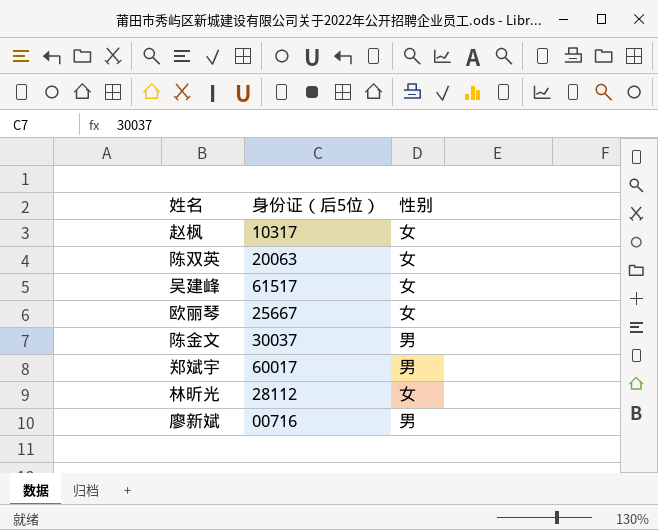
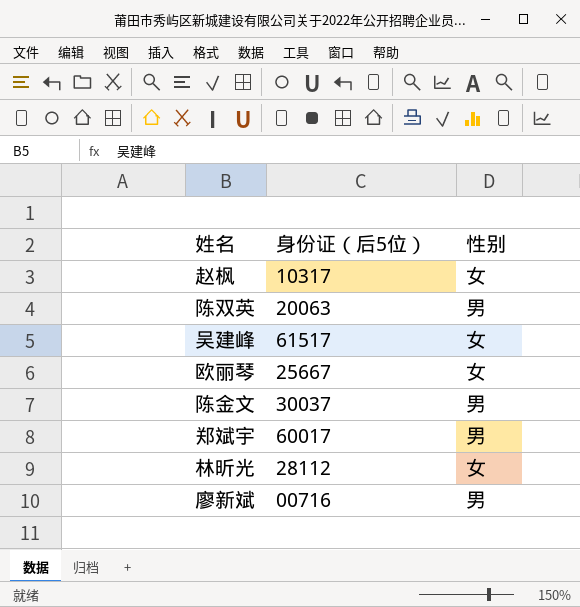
陈双英 | 性别: 女 -> 男

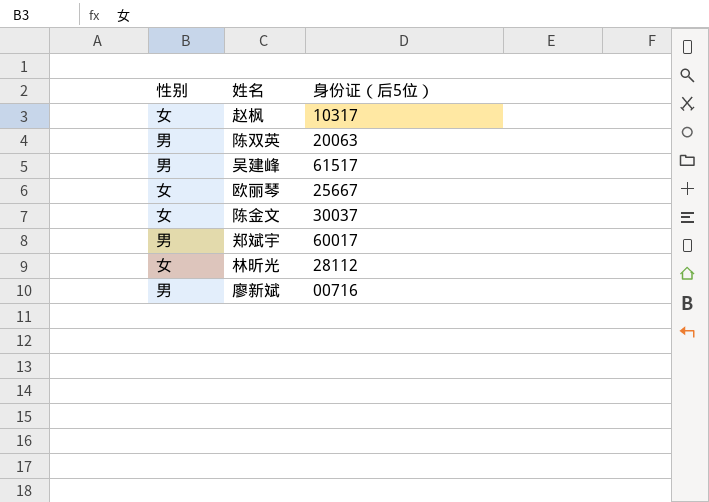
column 性别 | position: 3 -> 1
吴建峰 | 性别: 女 -> 男
陈金文 | 性别: 男 -> 女

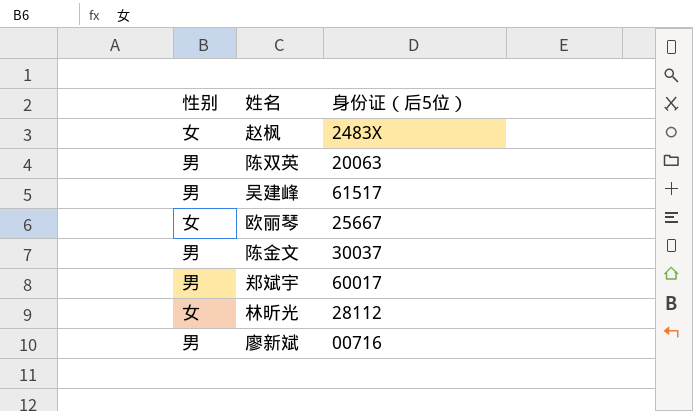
赵枫 | 身份证（后5位）: 10317 -> 2483X
陈金文 | 性别: 女 -> 男

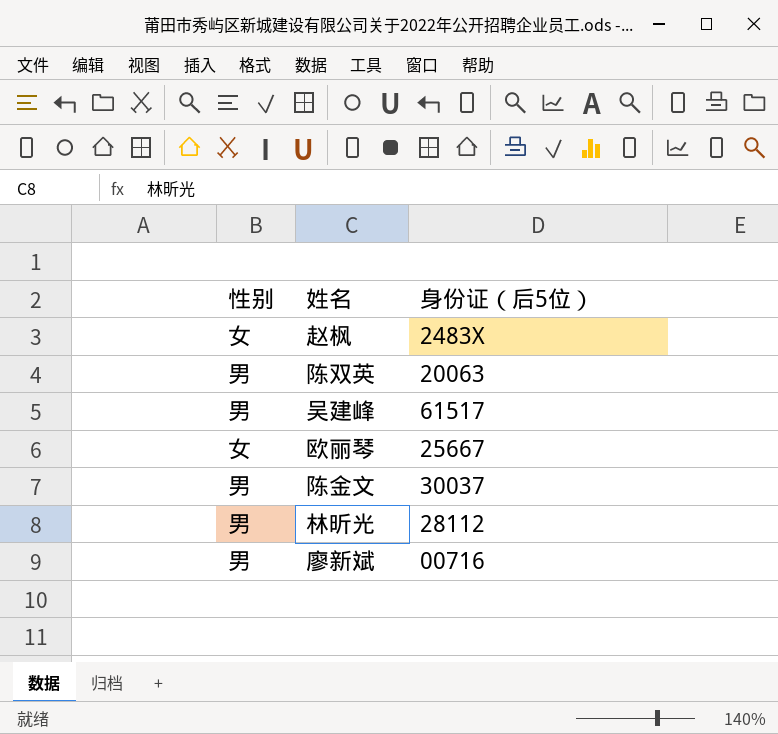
row 郑斌宇: 男 | 60017 -> none
林昕光 | 性别: 女 -> 男

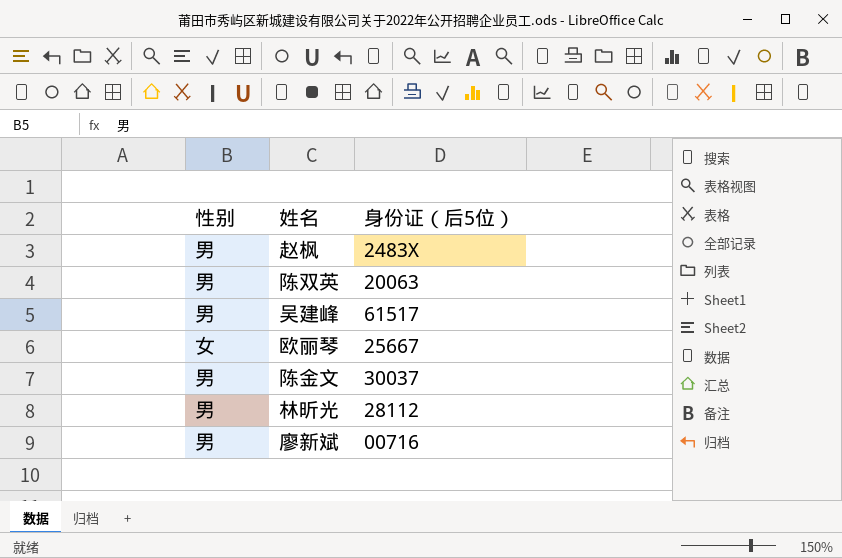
赵枫 | 性别: 女 -> 男

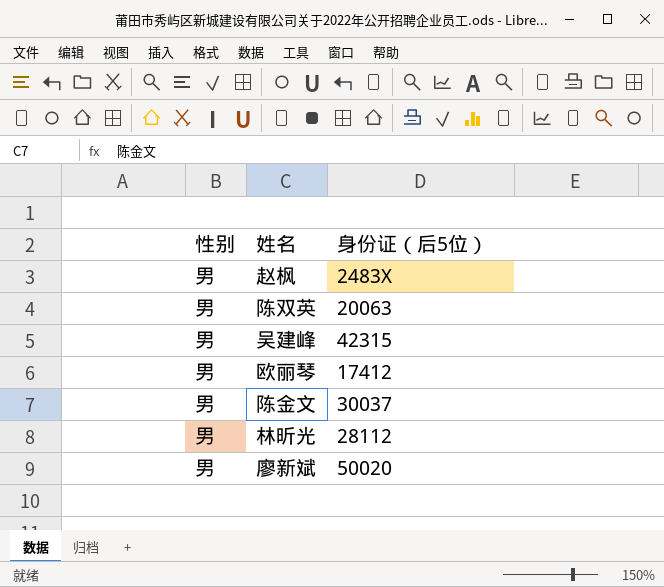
吴建峰 | 身份证（后5位）: 61517 -> 42315
欧丽琴 | 性别: 女 -> 男
欧丽琴 | 身份证（后5位）: 25667 -> 17412
廖新斌 | 身份证（后5位）: 00716 -> 50020

